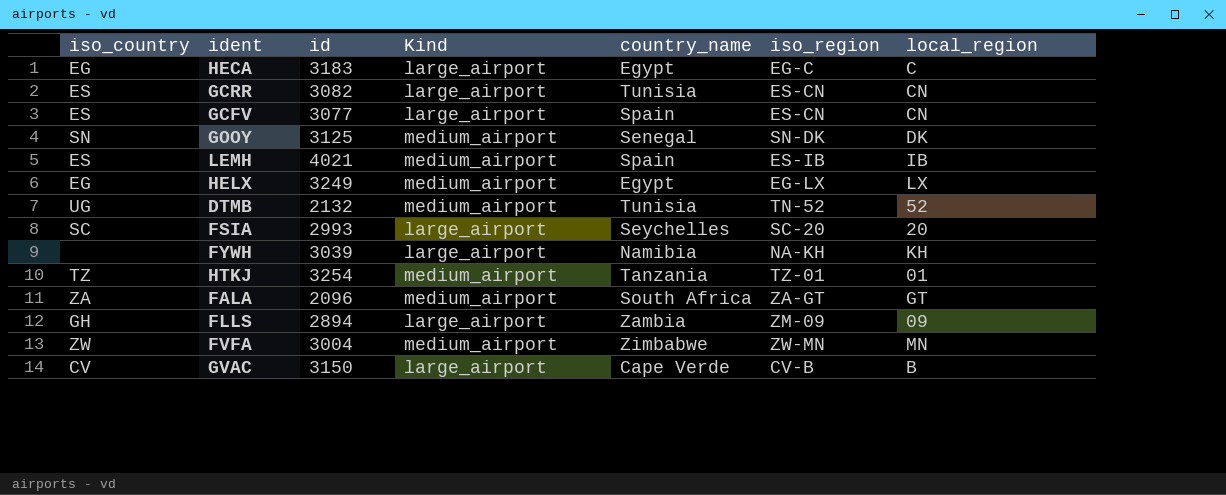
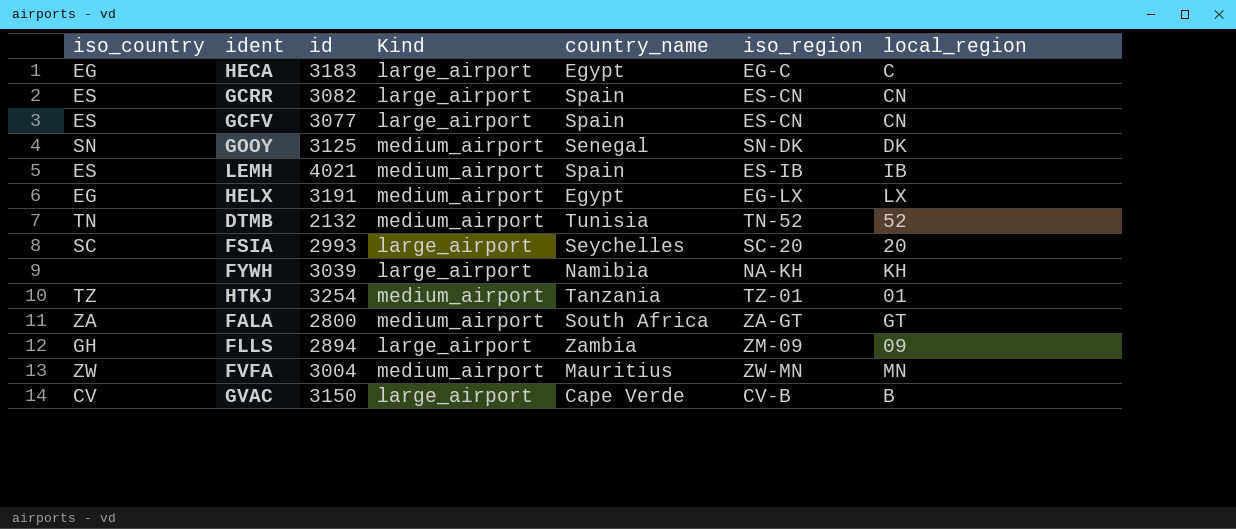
GCRR | country_name: Tunisia -> Spain
HELX | id: 3249 -> 3191
DTMB | iso_country: UG -> TN
FALA | id: 2096 -> 2800
FVFA | country_name: Zimbabwe -> Mauritius

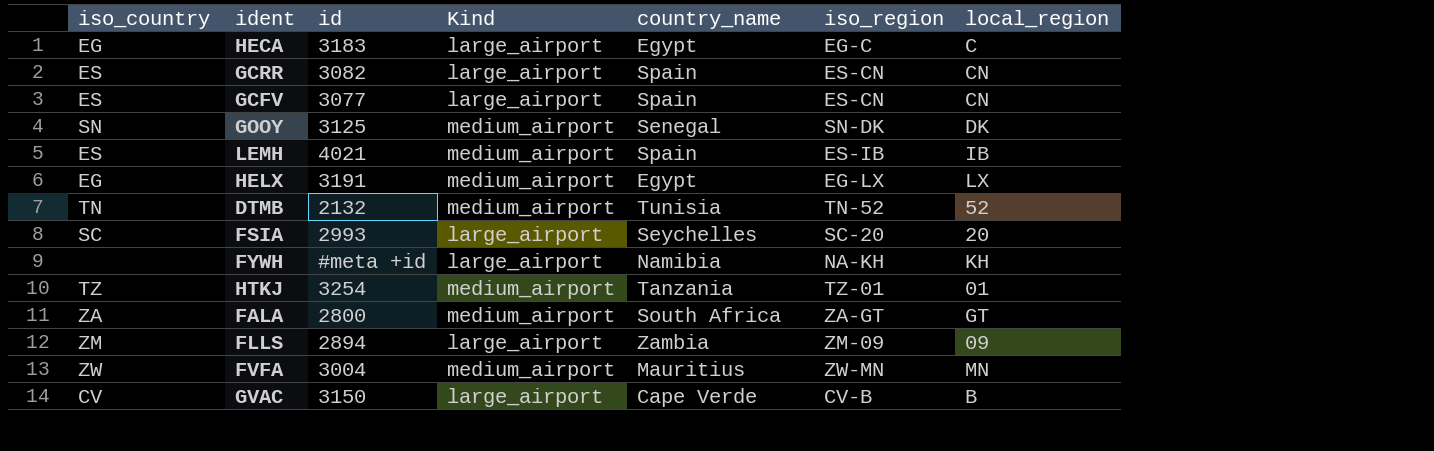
FYWH | id: 3039 -> #meta +id
FLLS | iso_country: GH -> ZM

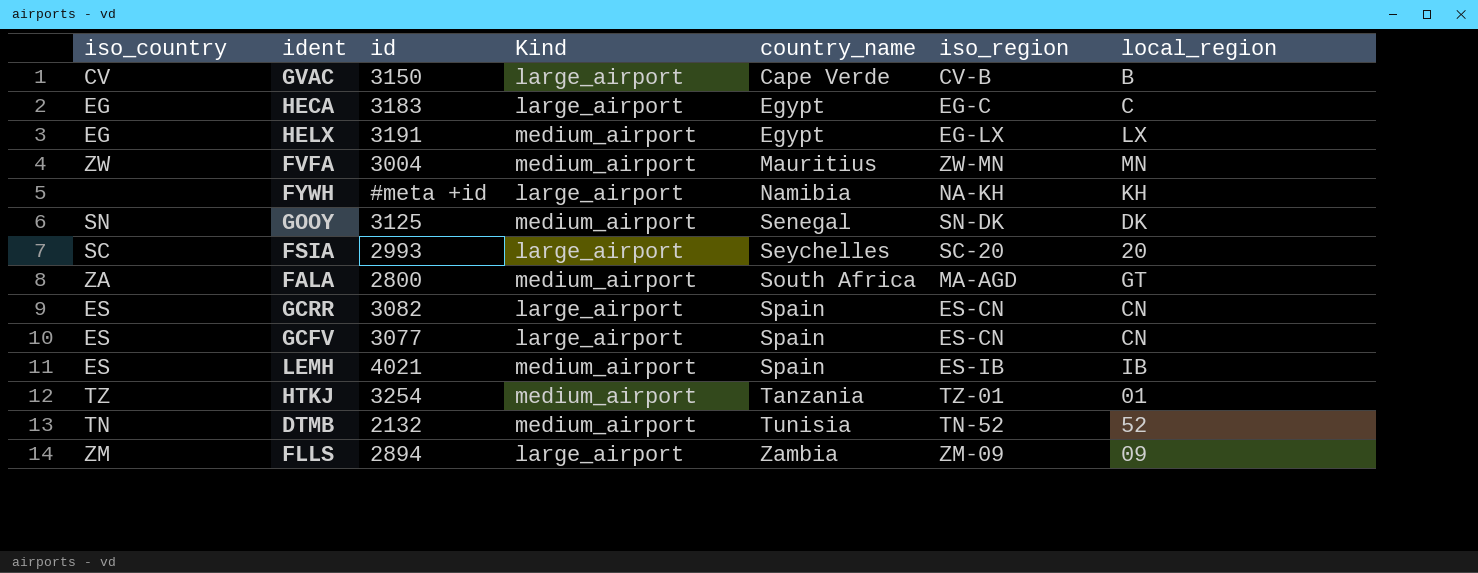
row order: none -> country_name ascending
FALA | iso_region: ZA-GT -> MA-AGD

